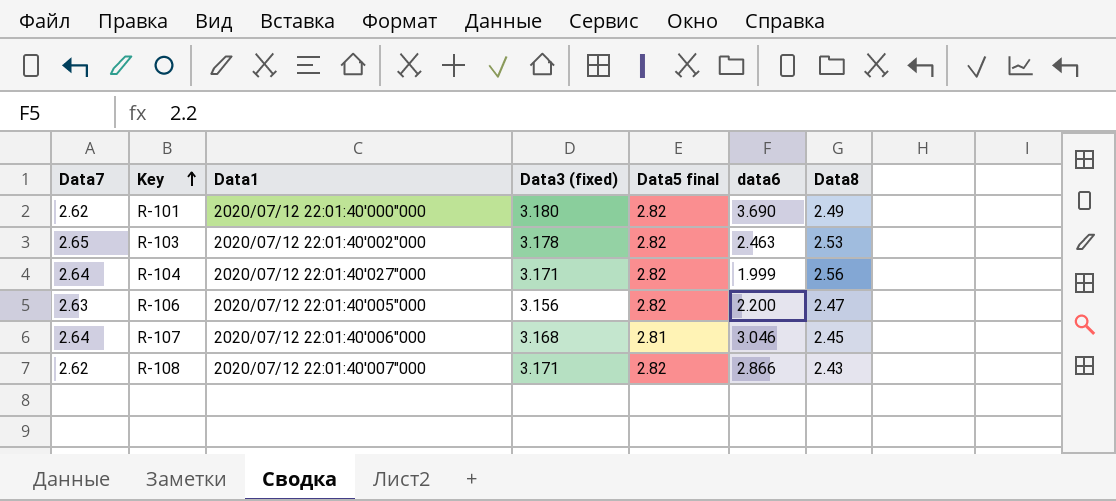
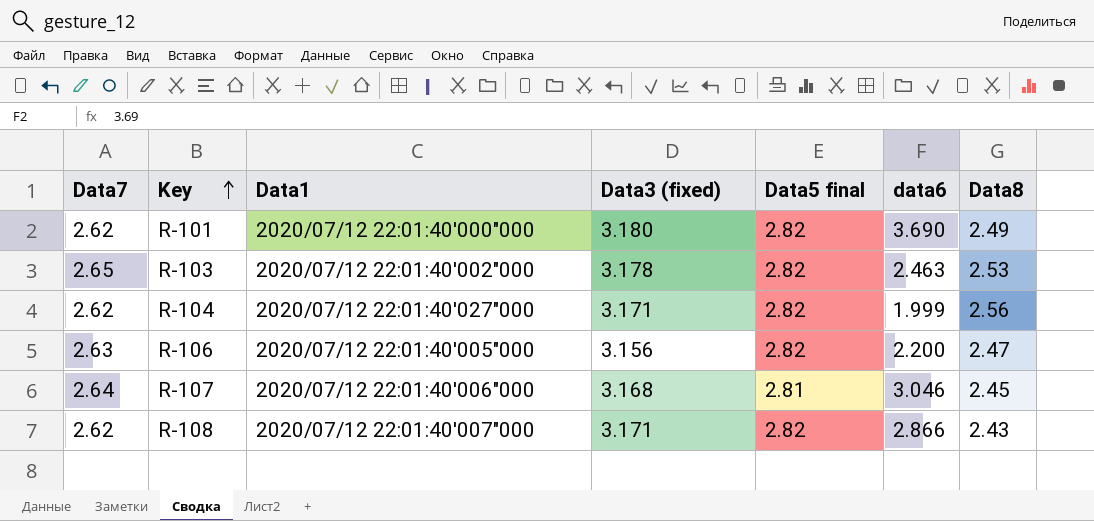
R-104 | Data7: 2.64 -> 2.62

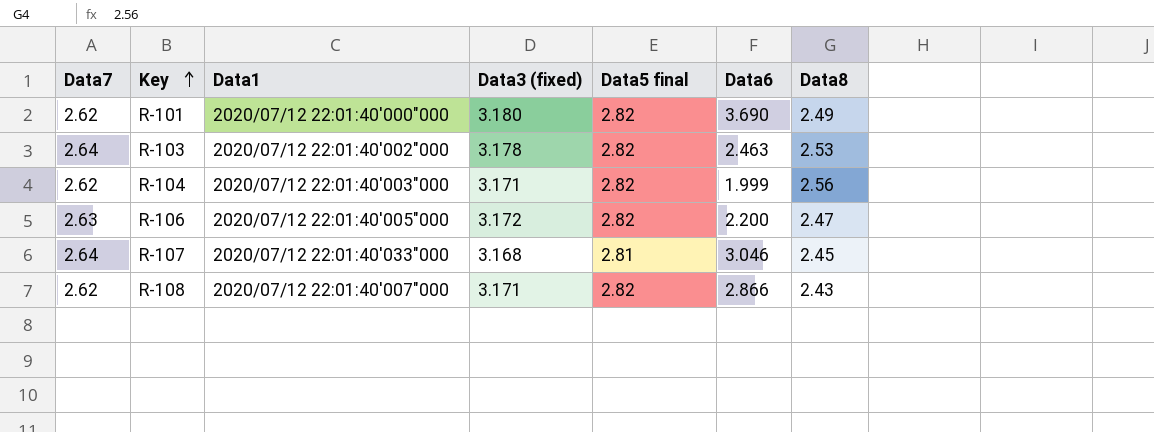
column name: data6 -> Data6
R-103 | Data7: 2.65 -> 2.64
R-104 | Data1: 2020/07/12 22:01:40'027"000 -> 2020/07/12 22:01:40'003"000
R-106 | Data3 (fixed): 3.156 -> 3.172
R-107 | Data1: 2020/07/12 22:01:40'006"000 -> 2020/07/12 22:01:40'033"000

